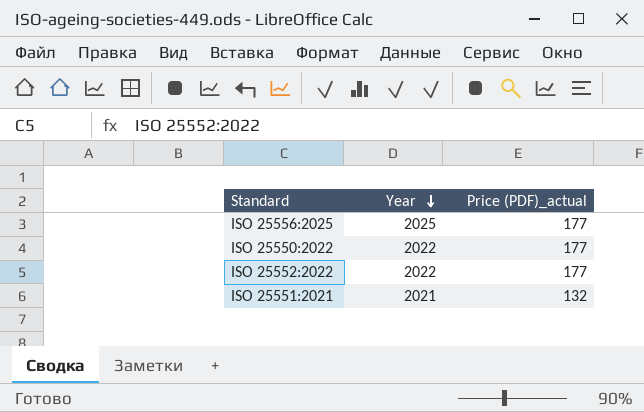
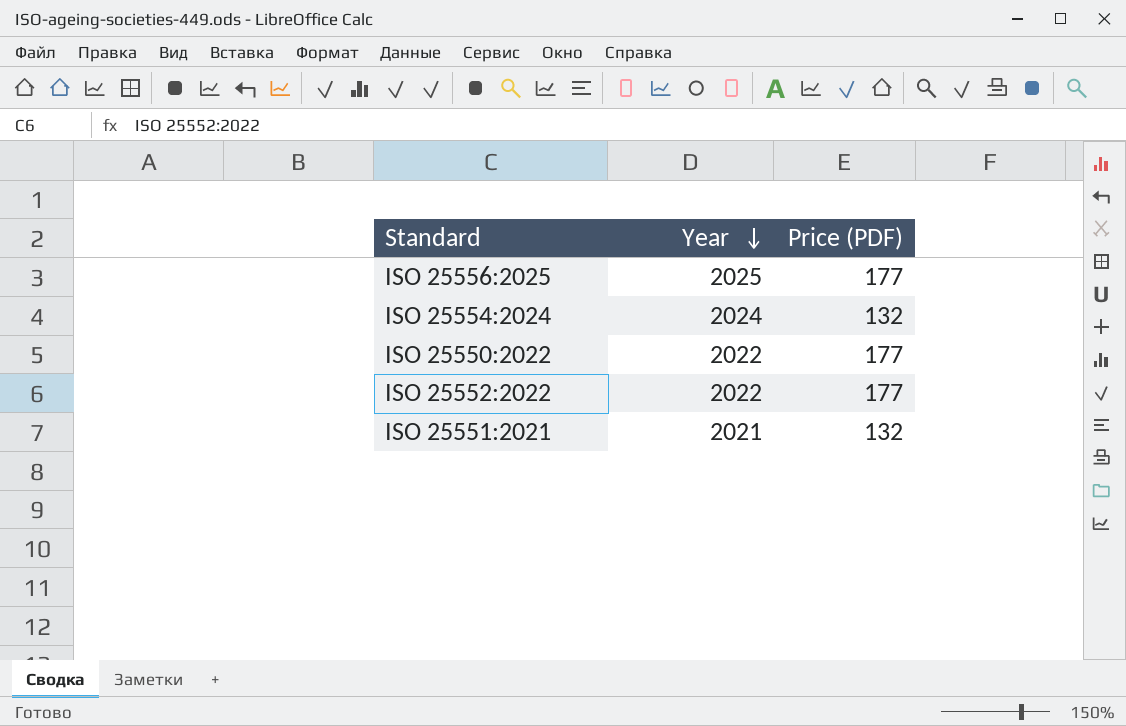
column name: Price (PDF)_actual -> Price (PDF)
row ISO 25554:2024: none -> 2024 | 132

